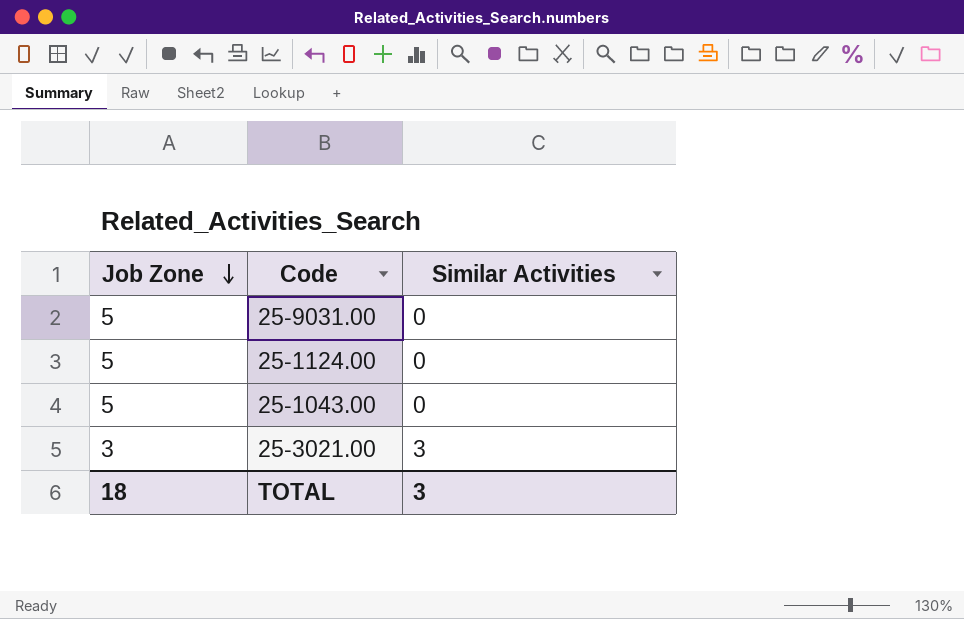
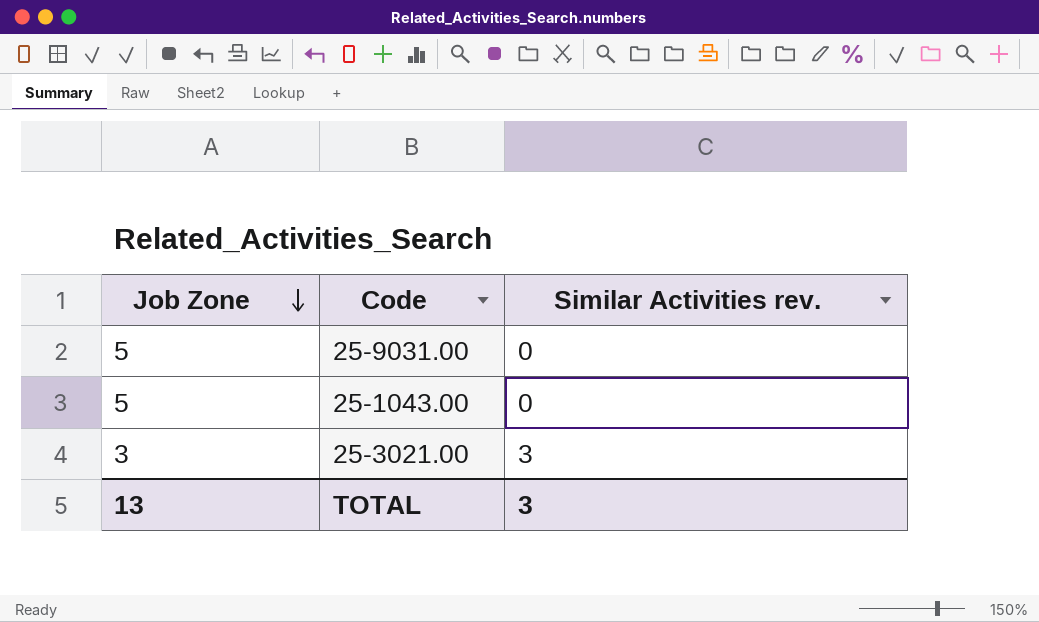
column name: Similar Activities -> Similar Activities rev.
row 25-1124.00: 5 | 0 -> none
TOTAL | Job Zone: 18 -> 13

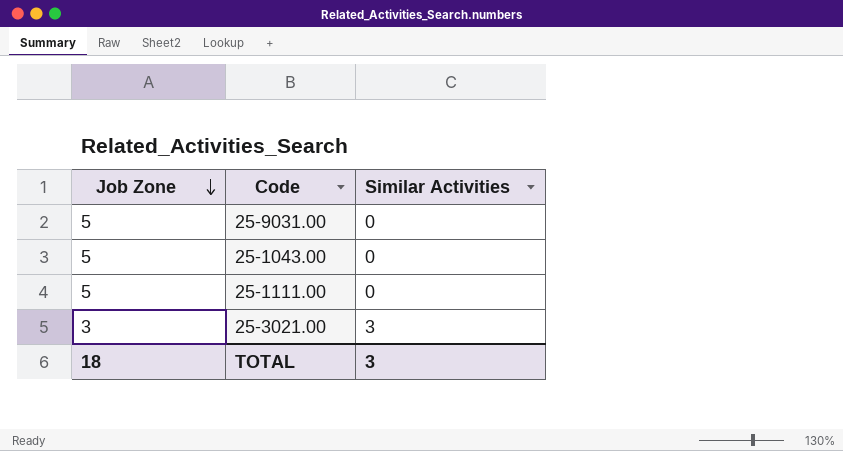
column name: Similar Activities rev. -> Similar Activities
row 25-1111.00: none -> 5 | 0
TOTAL | Job Zone: 13 -> 18

